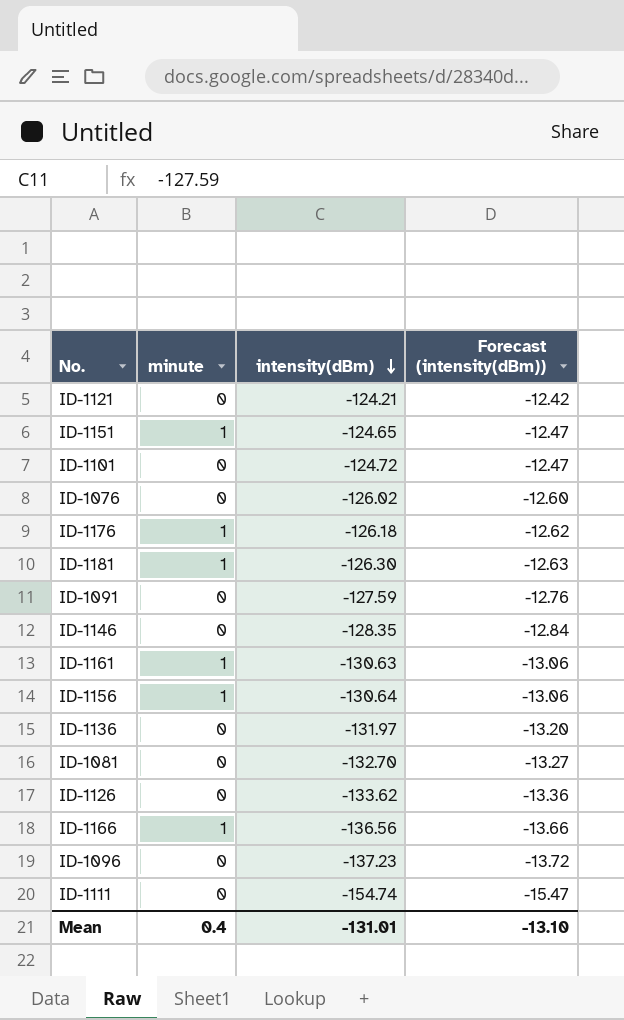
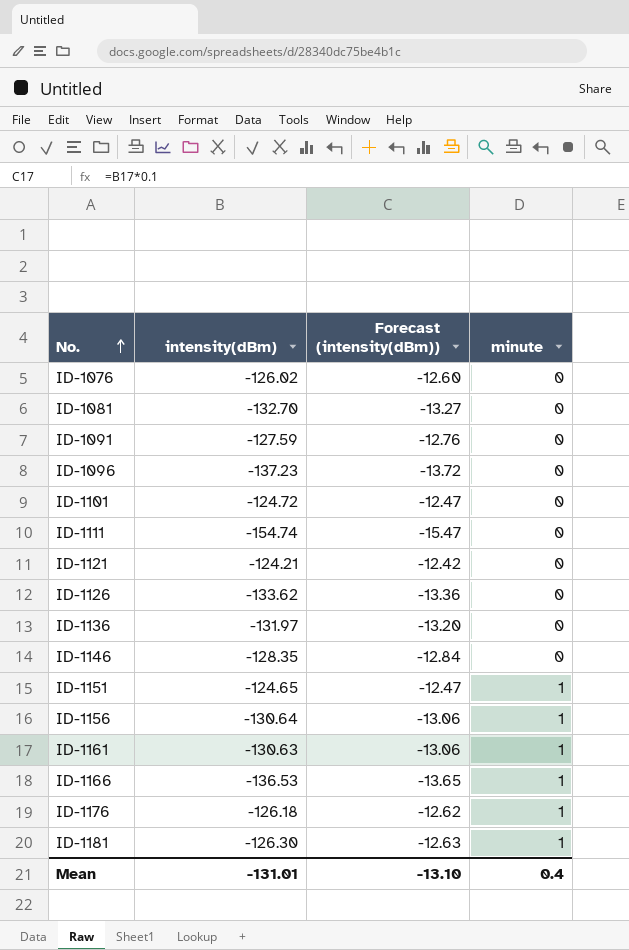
row order: intensity(dBm) descending -> No. ascending
column minute | position: 2 -> 4
ID-1166 | intensity(dBm): -136.56 -> -136.53
ID-1166 | Forecast (intensity(dBm)): -13.66 -> -13.65

